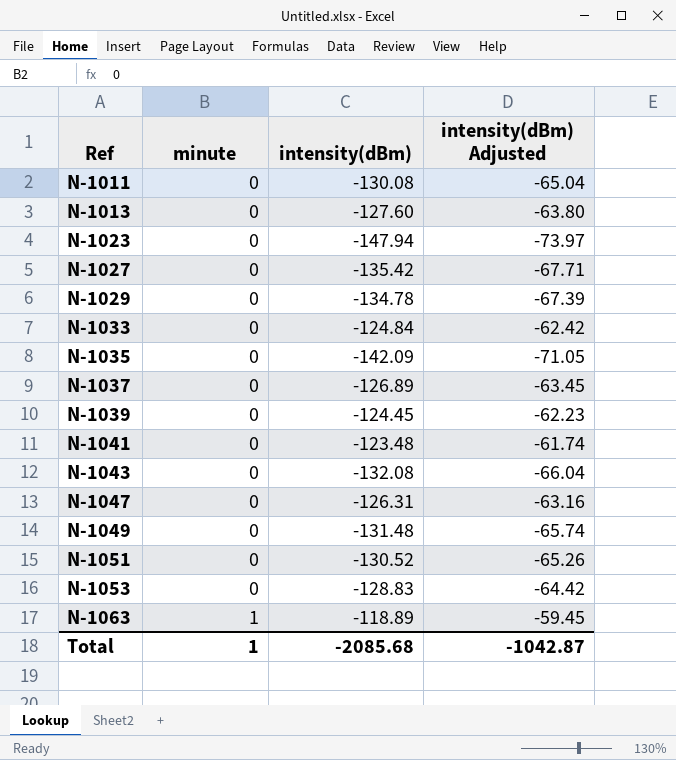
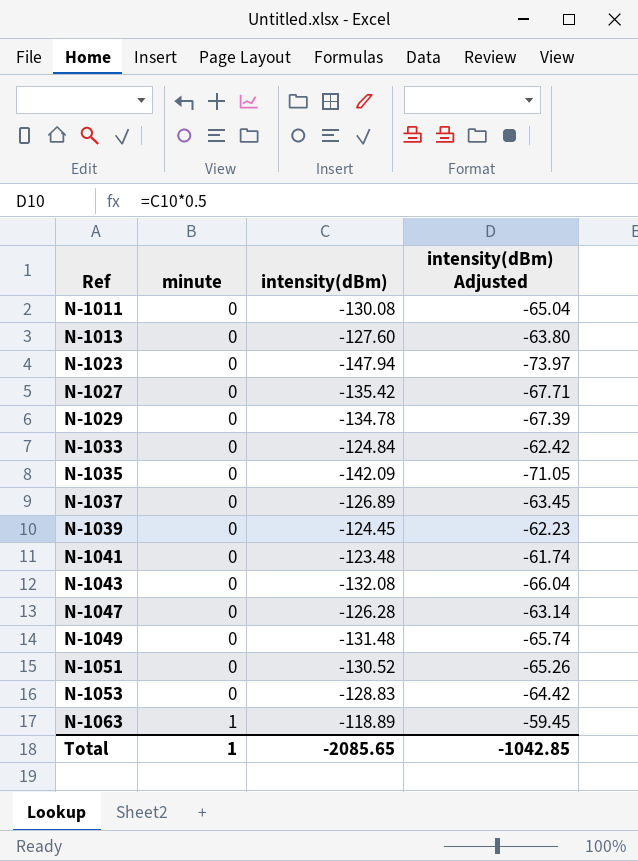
N-1047 | intensity(dBm): -126.31 -> -126.28
N-1047 | intensity(dBm) Adjusted: -63.16 -> -63.14
Total | intensity(dBm): -2085.68 -> -2085.65
Total | intensity(dBm) Adjusted: -1042.87 -> -1042.85

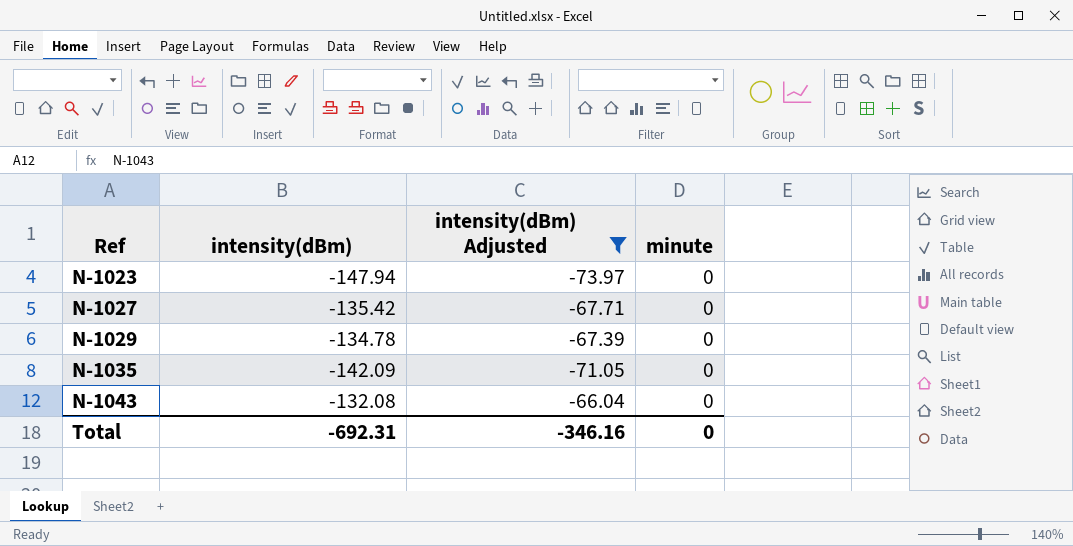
filter: none -> intensity(dBm) Adjusted <= -66.04
column minute | position: 2 -> 4
Total | intensity(dBm): -2085.65 -> -692.31
Total | intensity(dBm) Adjusted: -1042.85 -> -346.16
Total | minute: 1 -> 0

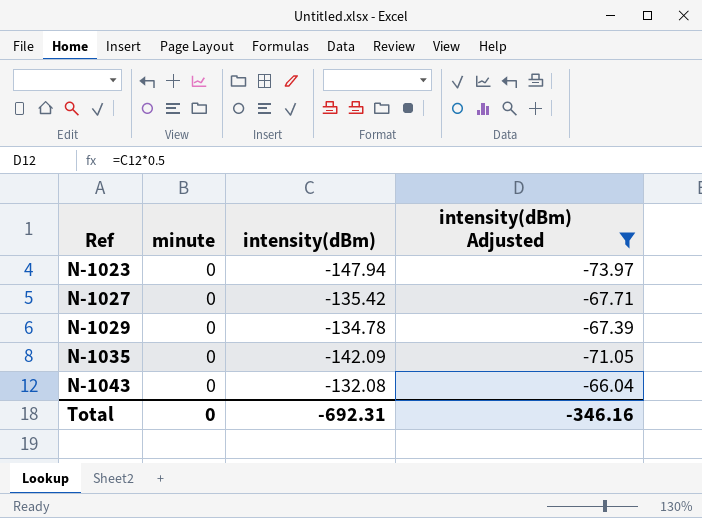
column minute | position: 4 -> 2

